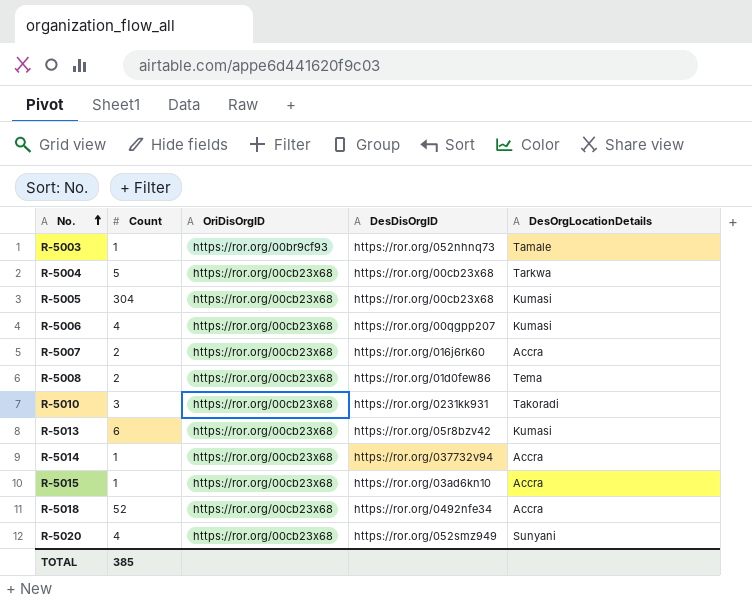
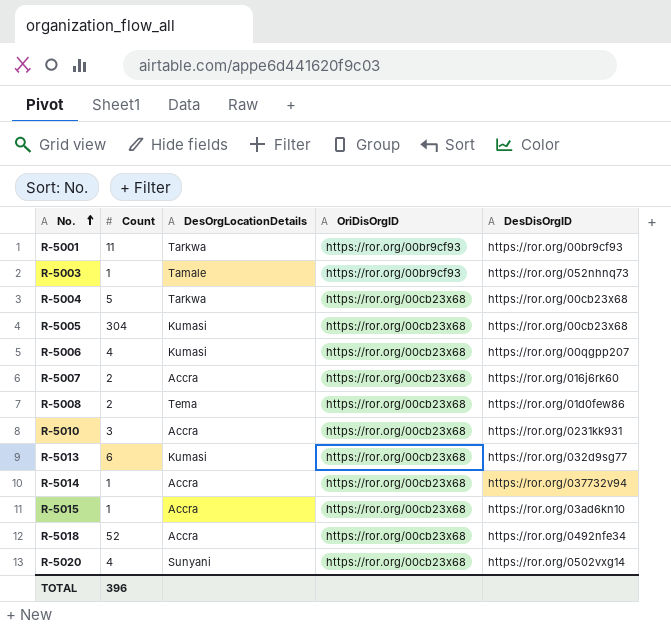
column DesOrgLocationDetails | position: 5 -> 3
row R-5001: none -> 11 | Tarkwa | https://ror.org/00br9cf93 | https://ror.org/00br9cf93
R-5010 | DesOrgLocationDetails: Takoradi -> Accra
R-5013 | DesDisOrgID: https://ror.org/05r8bzv42 -> https://ror.org/032d9sg77
R-5020 | DesDisOrgID: https://ror.org/052smz949 -> https://ror.org/0502vxg14
TOTAL | Count: 385 -> 396

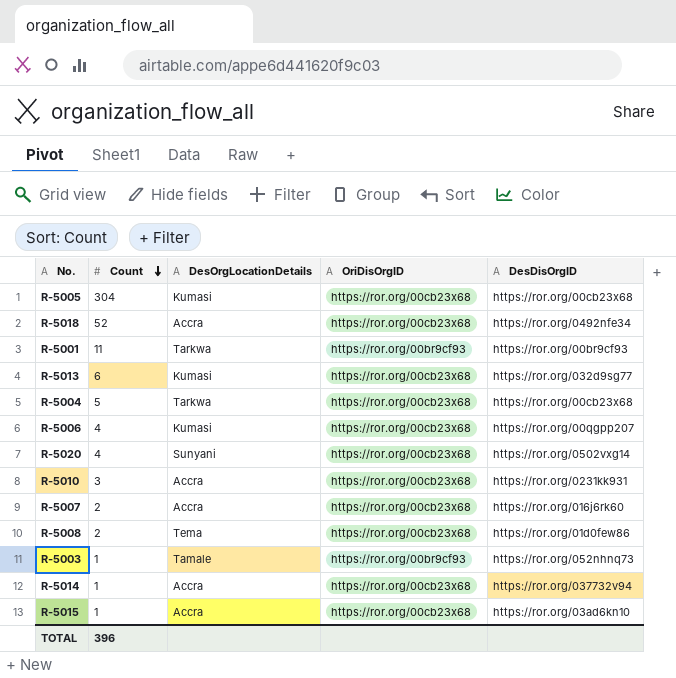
row order: No. ascending -> Count descending

